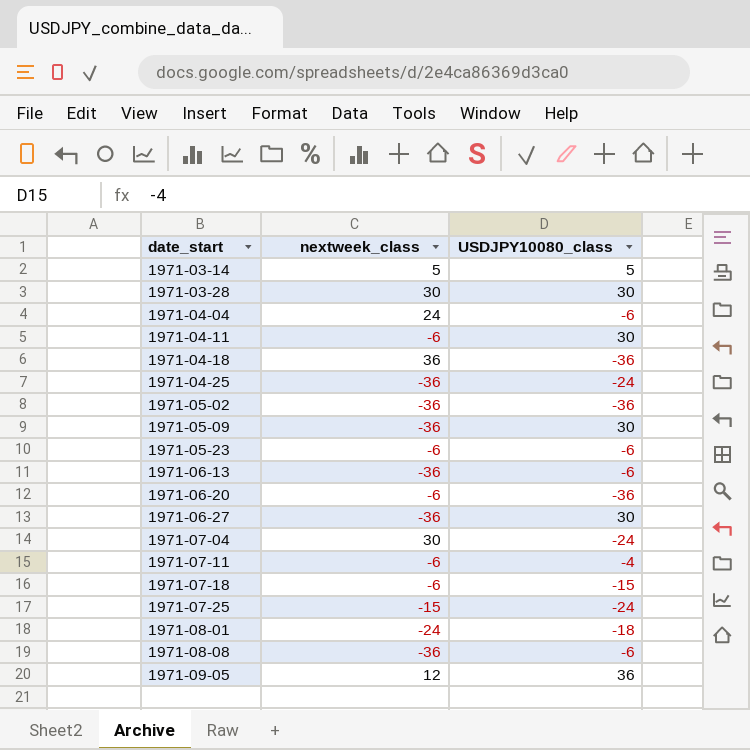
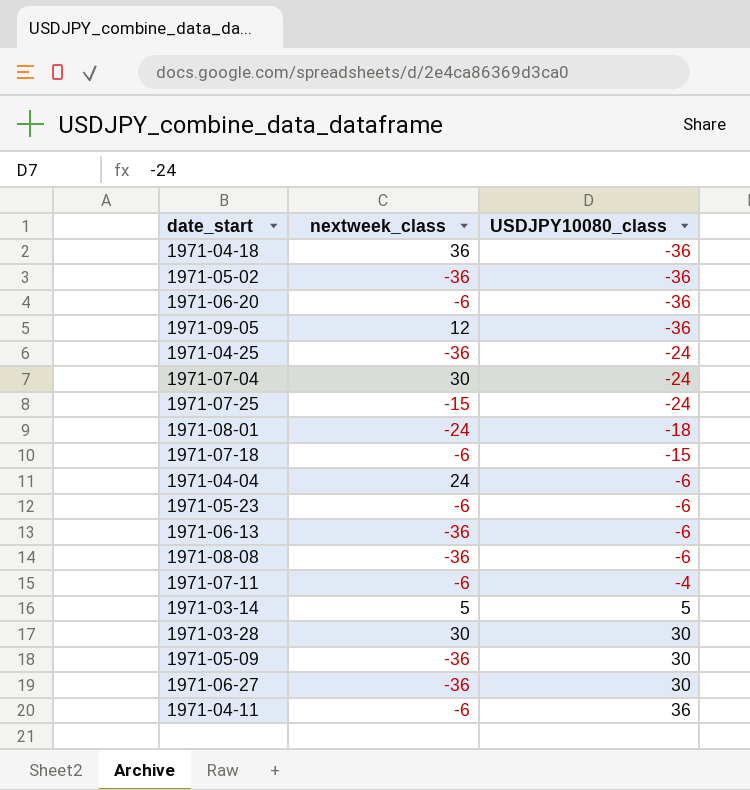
row order: date_start ascending -> USDJPY10080_class ascending
1971-09-05 | USDJPY10080_class: 36 -> -36
1971-04-11 | USDJPY10080_class: 30 -> 36

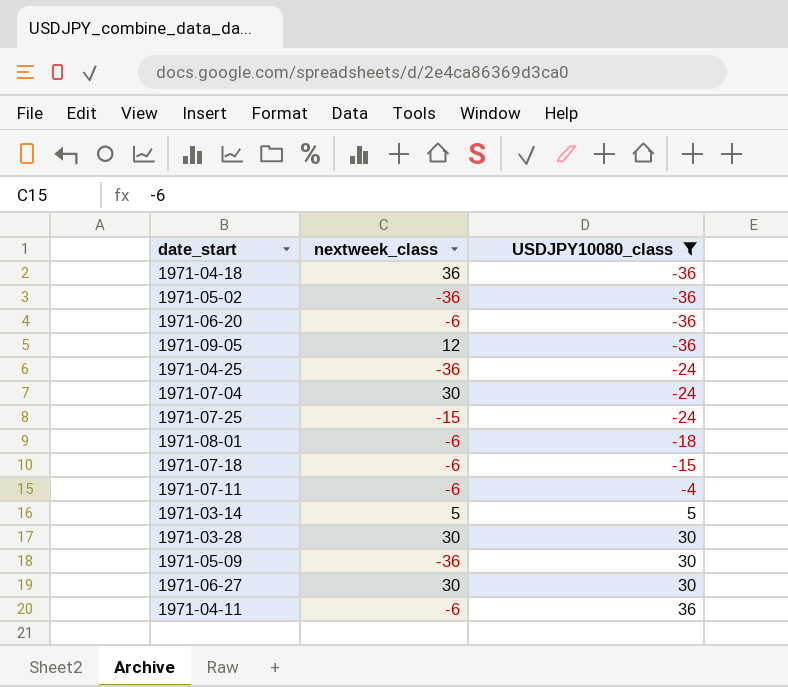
filter: none -> USDJPY10080_class != -6
1971-08-01 | nextweek_class: -24 -> -6
1971-06-27 | nextweek_class: -36 -> 30

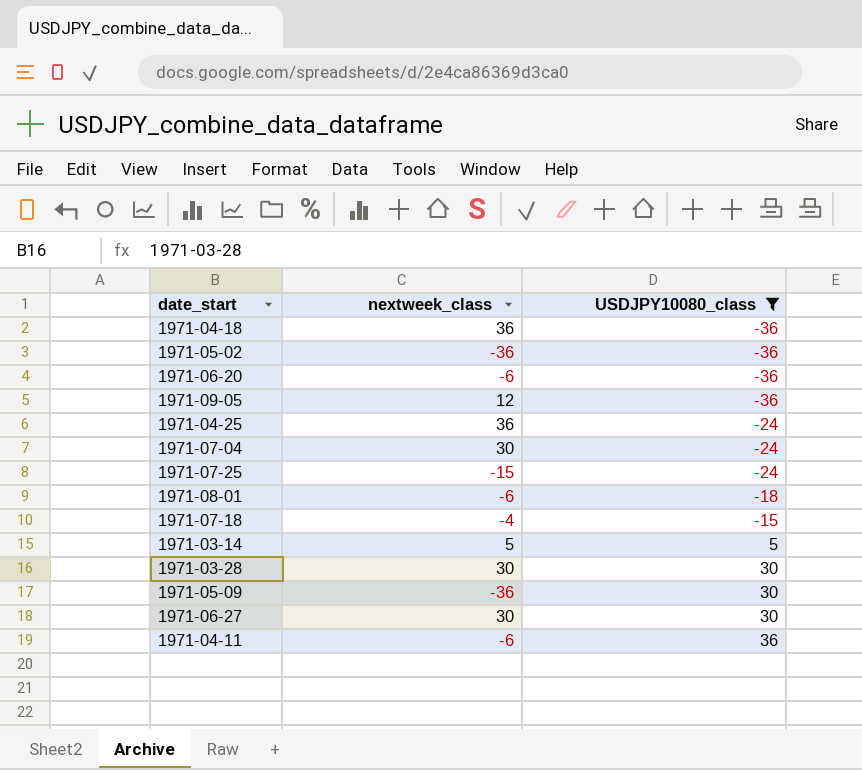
row 1971-07-11: -6 | -4 -> none
1971-04-25 | nextweek_class: -36 -> 36
1971-07-18 | nextweek_class: -6 -> -4

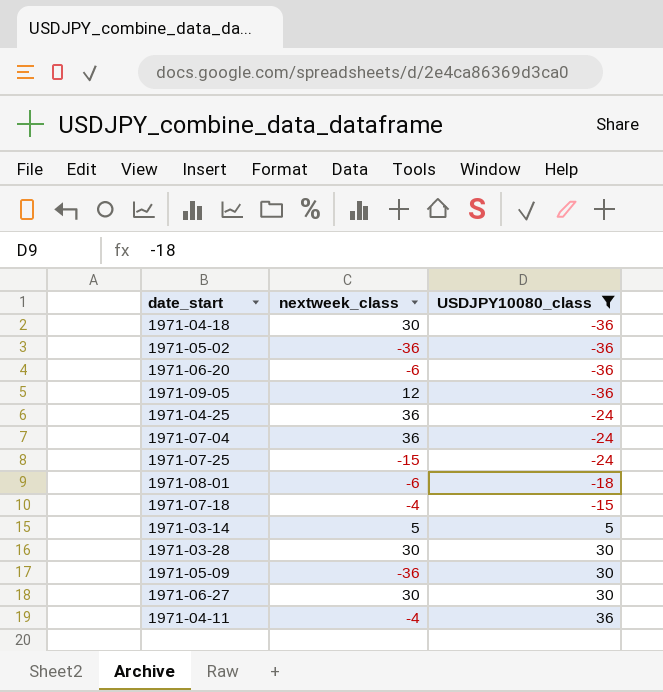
1971-04-18 | nextweek_class: 36 -> 30
1971-07-04 | nextweek_class: 30 -> 36
1971-04-11 | nextweek_class: -6 -> -4

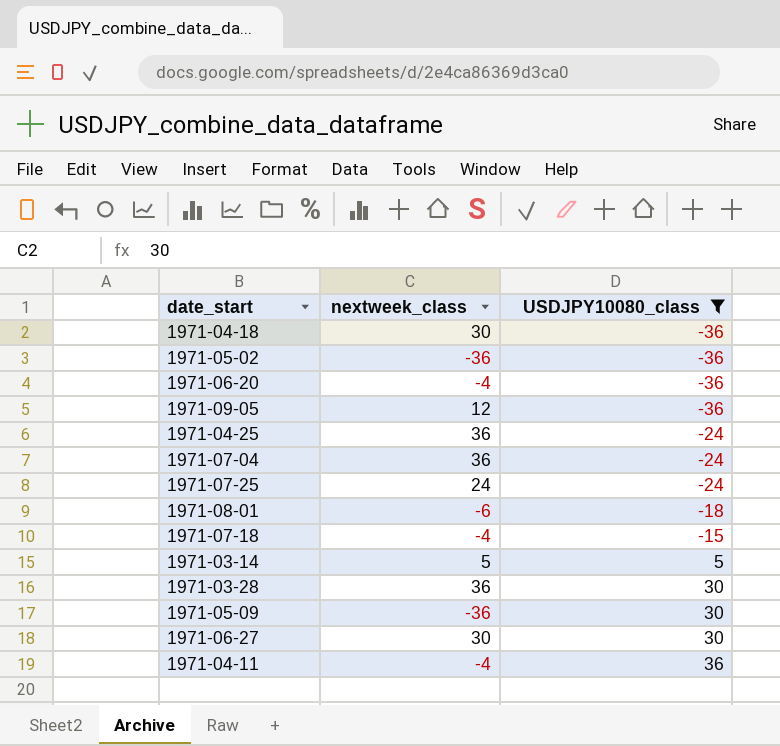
1971-06-20 | nextweek_class: -6 -> -4
1971-07-25 | nextweek_class: -15 -> 24
1971-03-28 | nextweek_class: 30 -> 36

